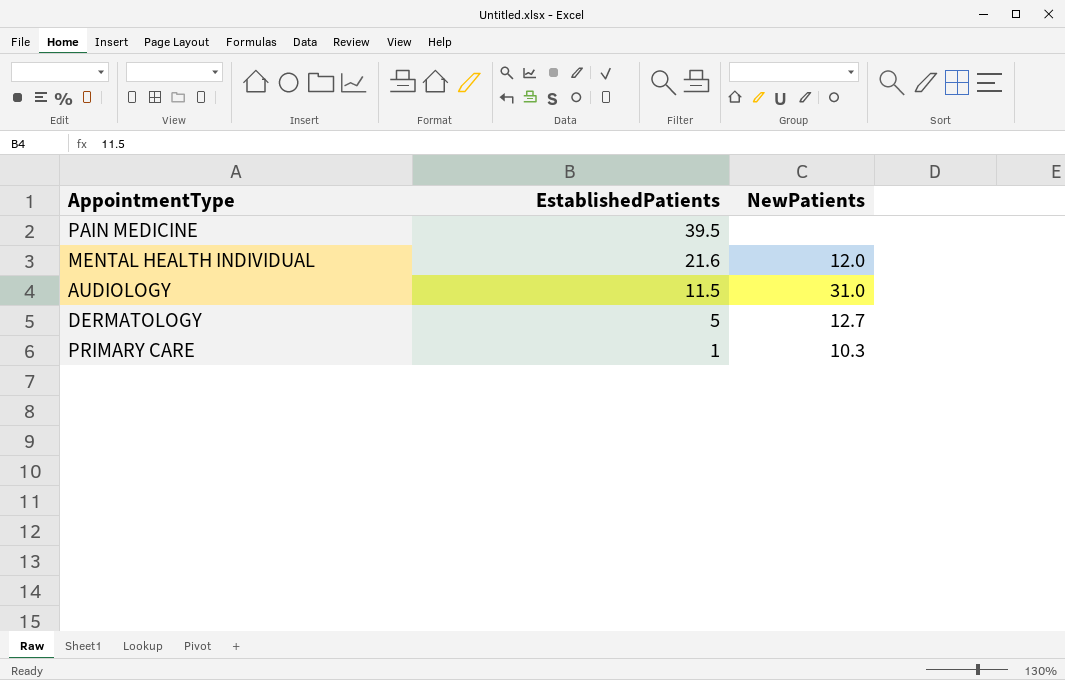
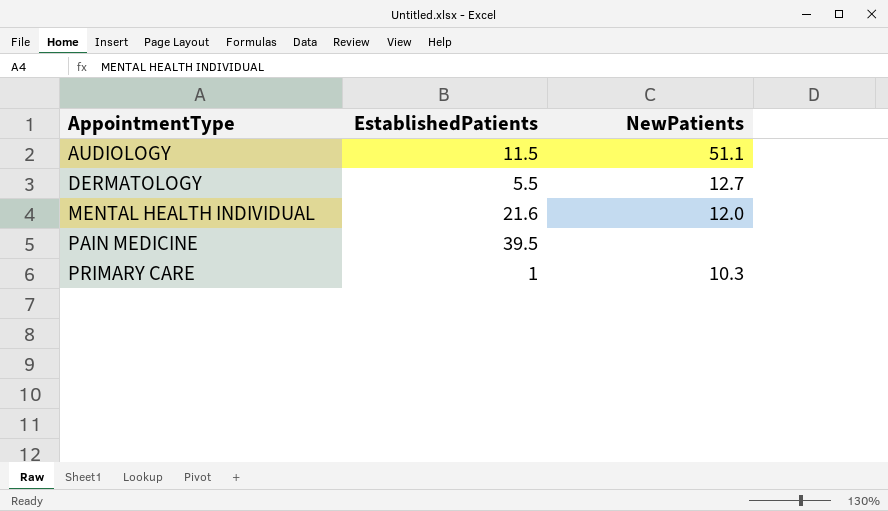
row order: EstablishedPatients descending -> AppointmentType ascending
AUDIOLOGY | NewPatients: 31.0 -> 51.1
DERMATOLOGY | EstablishedPatients: 5 -> 5.5

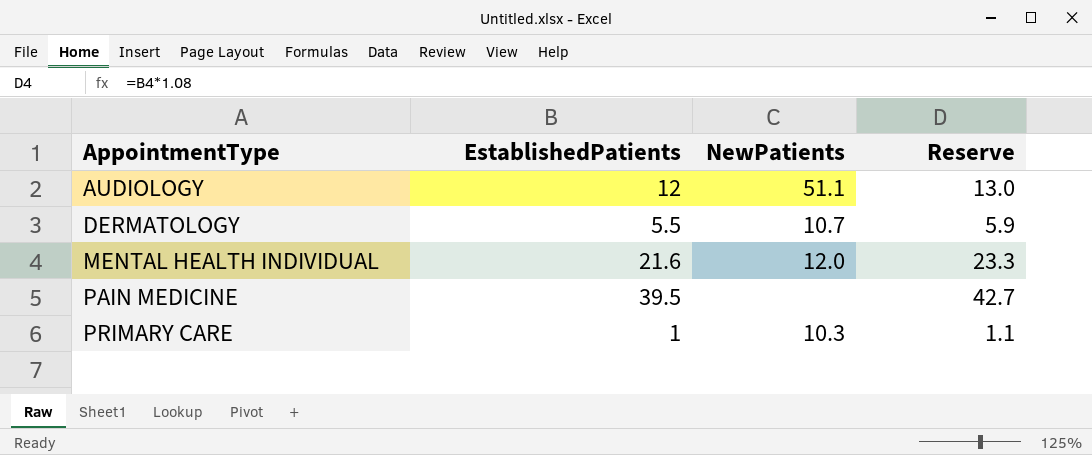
column Reserve | formula: none -> [EstablishedPatients] * 1.08
AUDIOLOGY | EstablishedPatients: 11.5 -> 12
DERMATOLOGY | NewPatients: 12.7 -> 10.7

